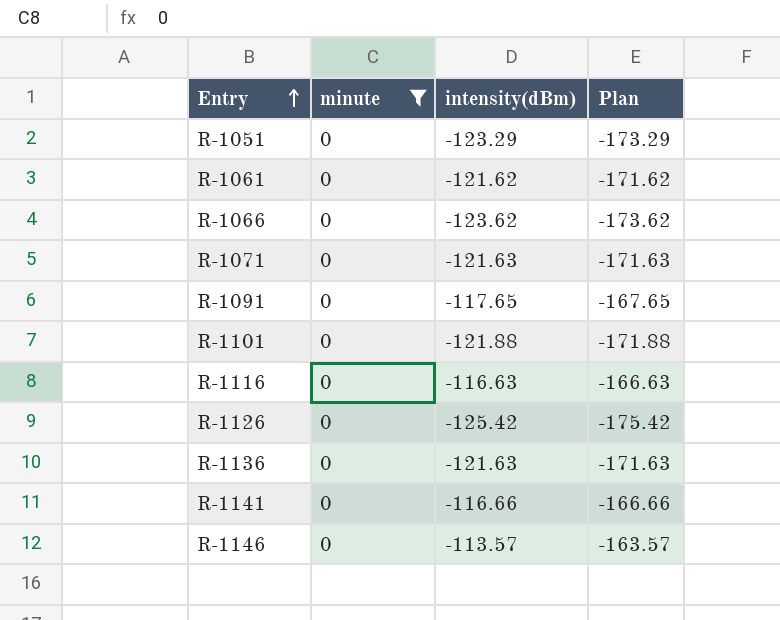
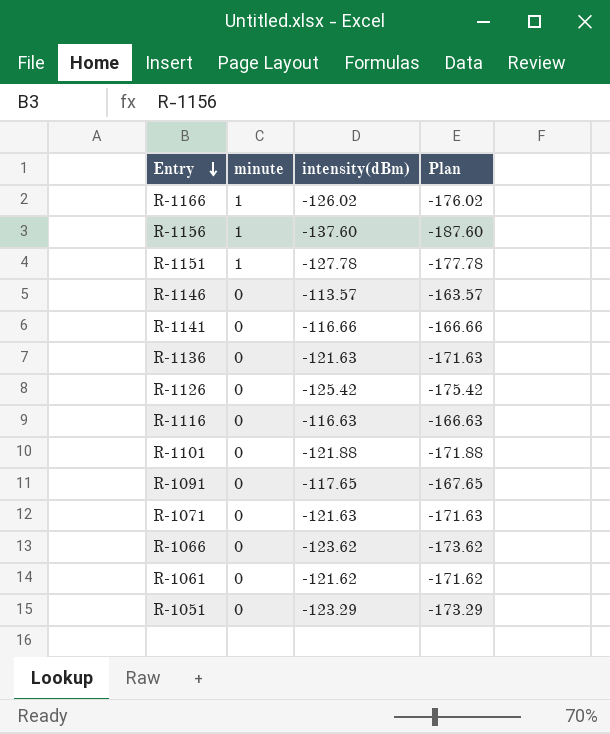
filter: minute = 0 -> none
row order: Entry ascending -> Entry descending

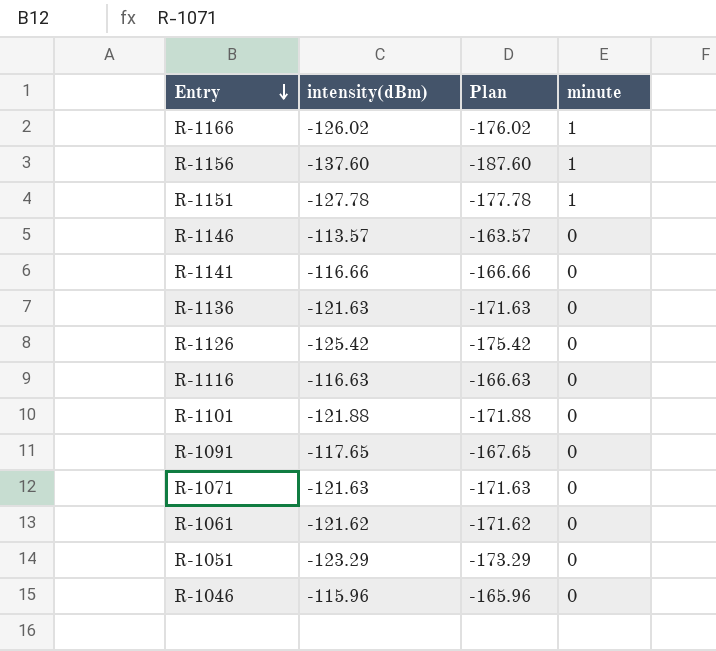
column minute | position: 2 -> 4
row R-1066: 0 | -123.62 | -173.62 -> none
row R-1046: none -> -115.96 | -165.96 | 0

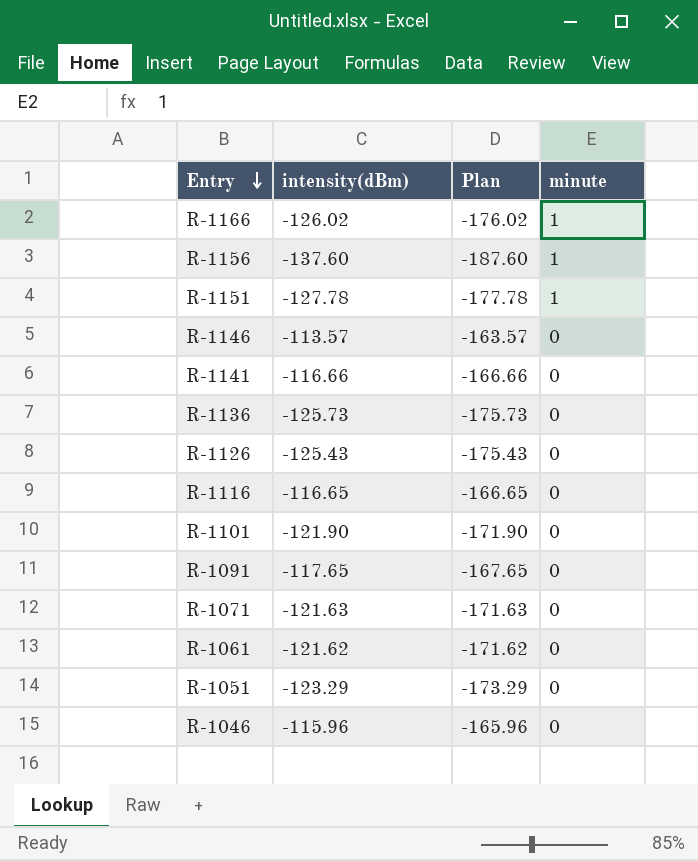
R-1136 | intensity(dBm): -121.63 -> -125.73
R-1136 | Plan: -171.63 -> -175.73
R-1126 | intensity(dBm): -125.42 -> -125.43
R-1126 | Plan: -175.42 -> -175.43
R-1116 | intensity(dBm): -116.63 -> -116.65
R-1116 | Plan: -166.63 -> -166.65
R-1101 | intensity(dBm): -121.88 -> -121.90
R-1101 | Plan: -171.88 -> -171.90

